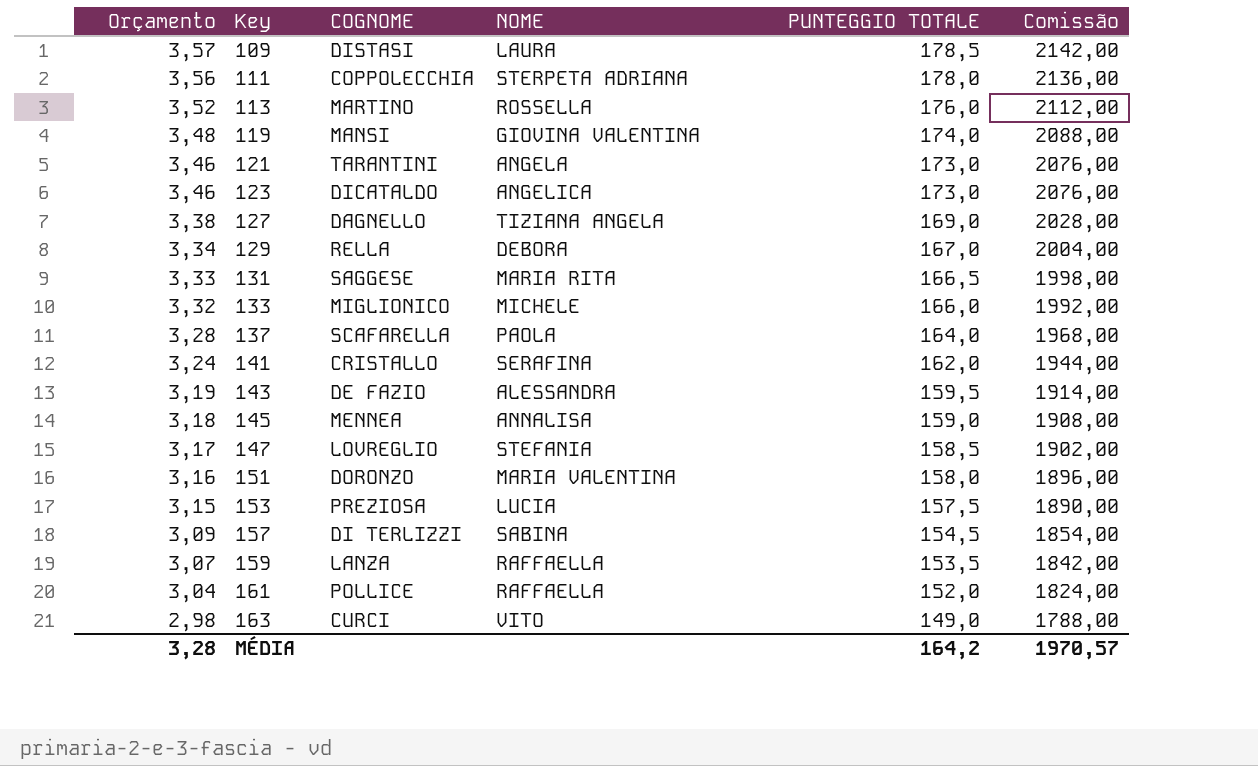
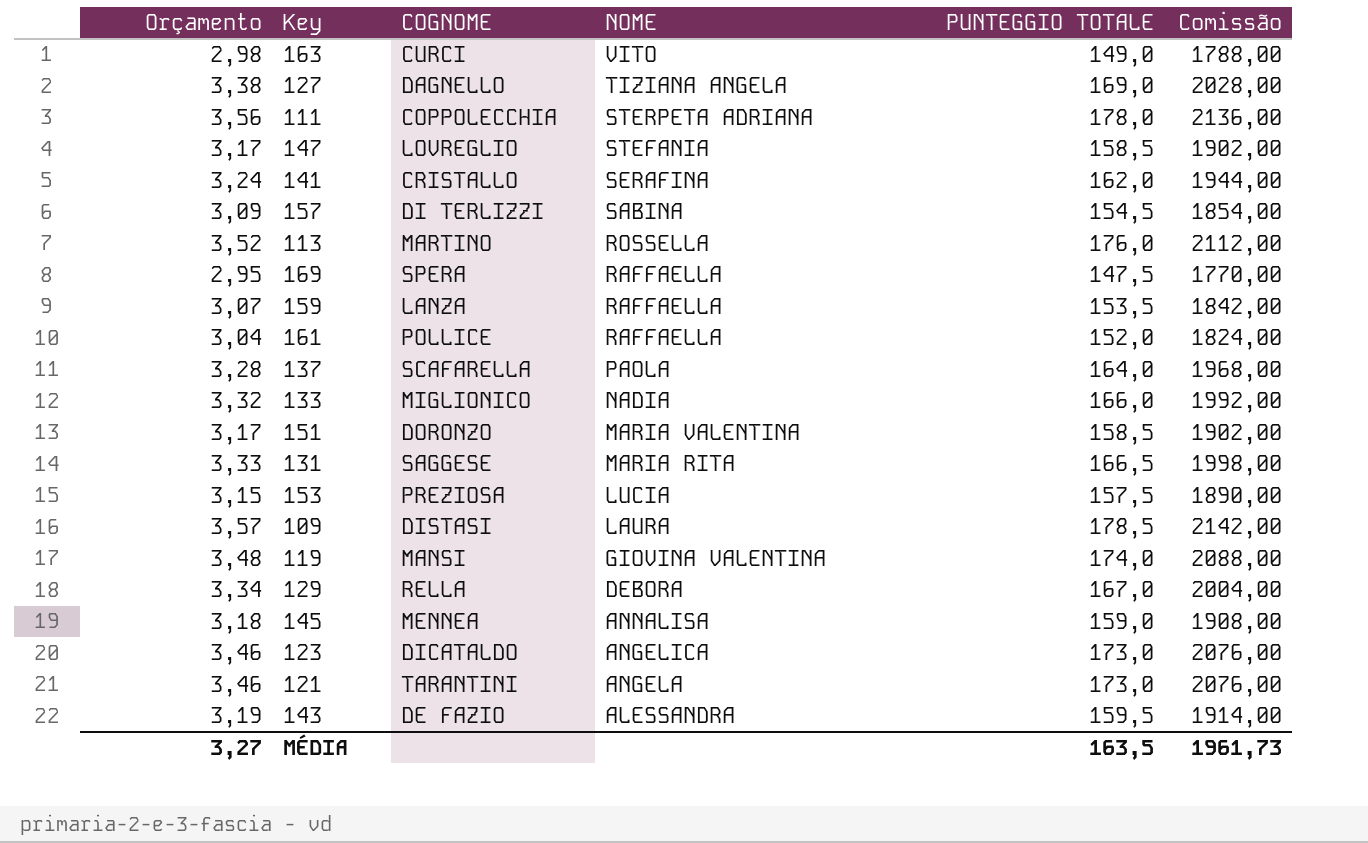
row order: Orçamento descending -> NOME descending
row 169: none -> 2,95 | SPERA | RAFFAELLA | 147,5 | 1770,00
133 | NOME: MICHELE -> NADIA
151 | Orçamento: 3,16 -> 3,17
151 | PUNTEGGIO TOTALE: 158,0 -> 158,5
151 | Comissão: 1896,00 -> 1902,00
MÉDIA | Orçamento: 3,28 -> 3,27
MÉDIA | PUNTEGGIO TOTALE: 164,2 -> 163,5
MÉDIA | Comissão: 1970,57 -> 1961,73

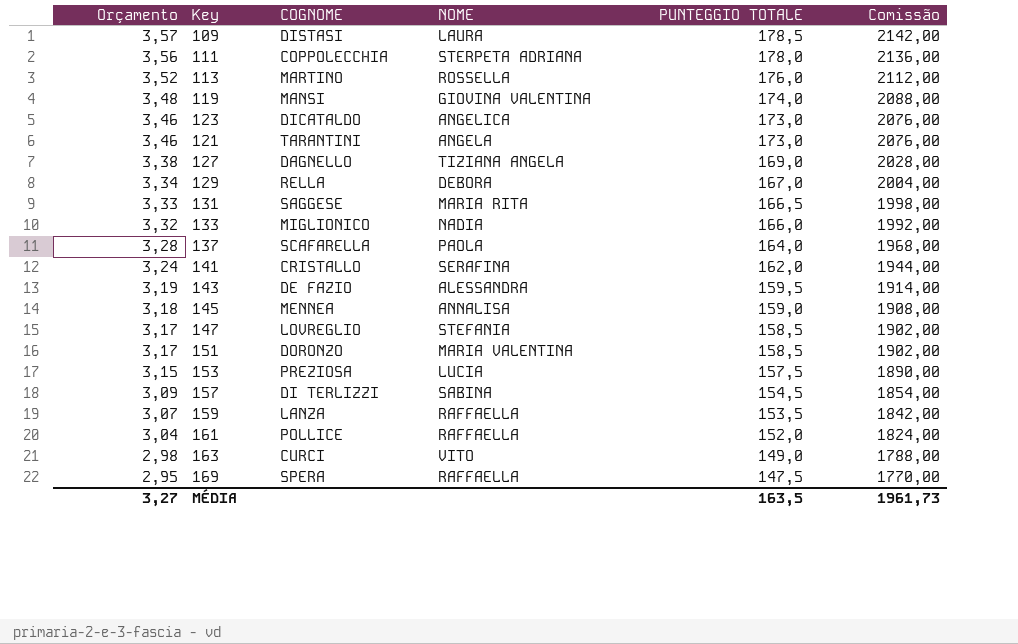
row order: NOME descending -> Orçamento descending

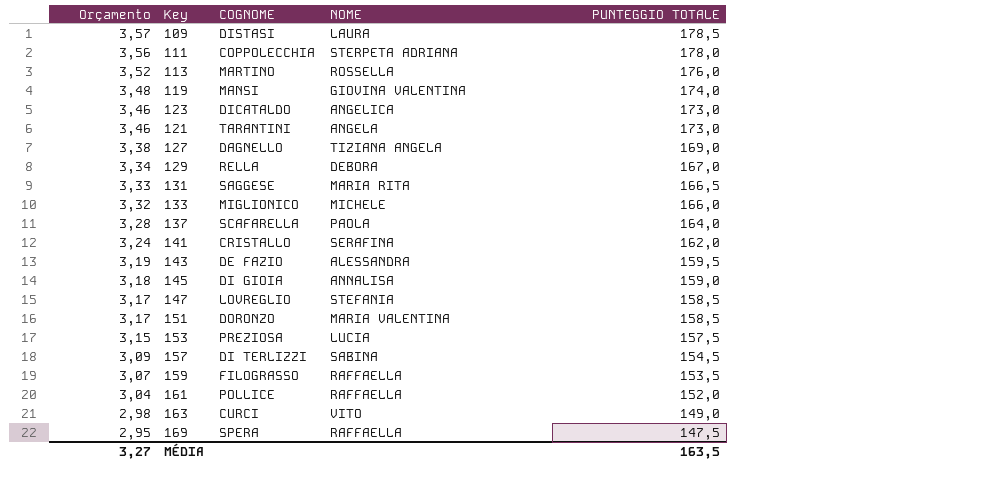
column Comissão | formula: [PUNTEGGIO TOTALE] * 12 -> none
133 | NOME: NADIA -> MICHELE
145 | COGNOME: MENNEA -> DI GIOIA
159 | COGNOME: LANZA -> FILOGRASSO

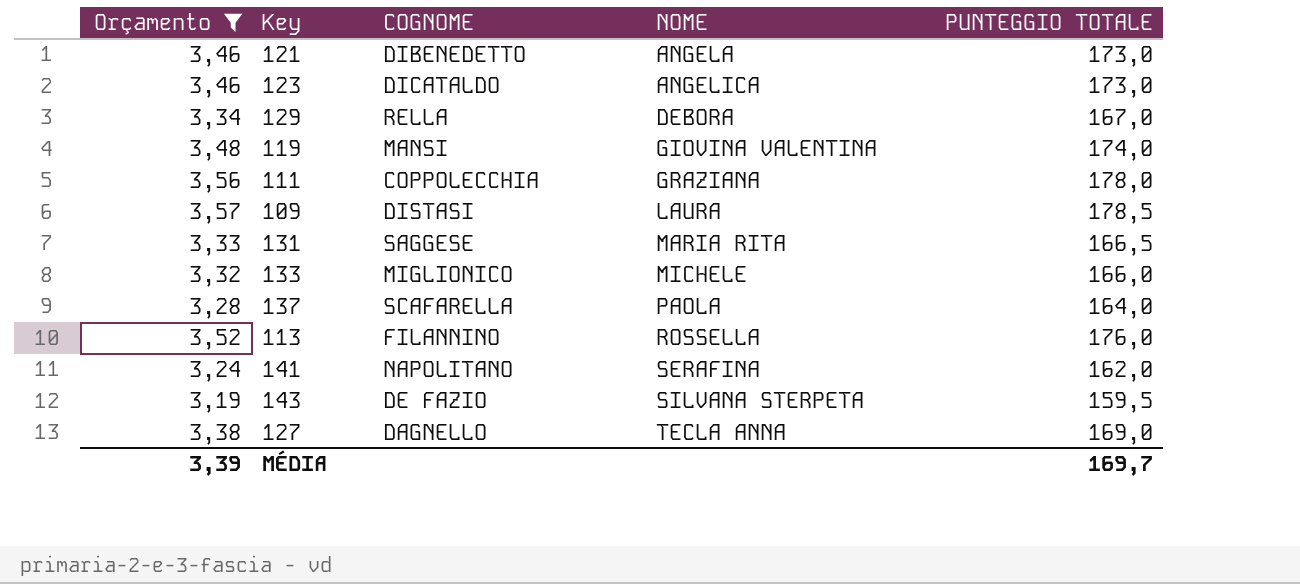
filter: none -> Orçamento >= 3,19
row order: Orçamento descending -> NOME ascending
121 | COGNOME: TARANTINI -> DIBENEDETTO
111 | NOME: STERPETA ADRIANA -> GRAZIANA
113 | COGNOME: MARTINO -> FILANNINO
141 | COGNOME: CRISTALLO -> NAPOLITANO
143 | NOME: ALESSANDRA -> SILVANA STERPETA
127 | NOME: TIZIANA ANGELA -> TECLA ANNA
MÉDIA | Orçamento: 3,27 -> 3,39
MÉDIA | PUNTEGGIO TOTALE: 163,5 -> 169,7

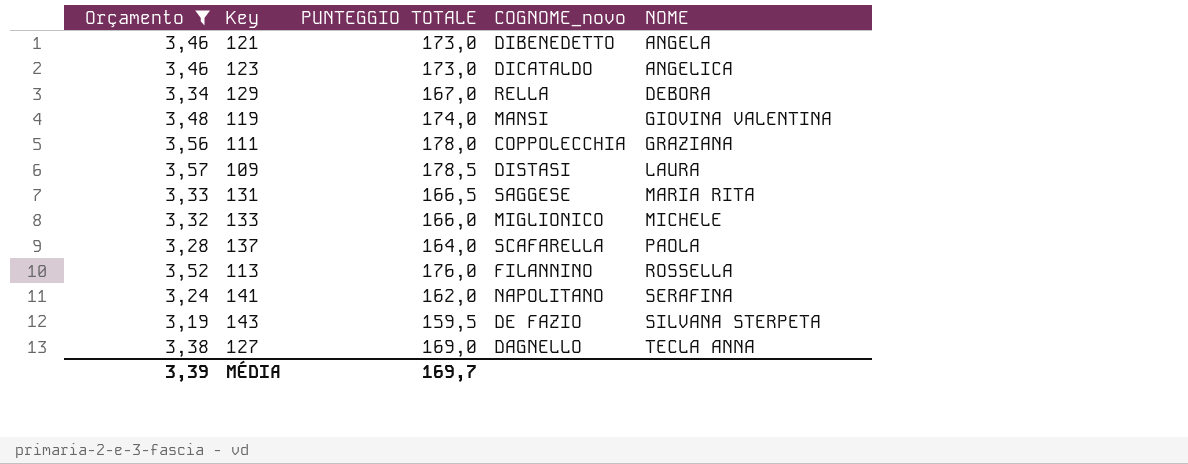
column PUNTEGGIO TOTALE | position: 5 -> 3
column name: COGNOME -> COGNOME_novo

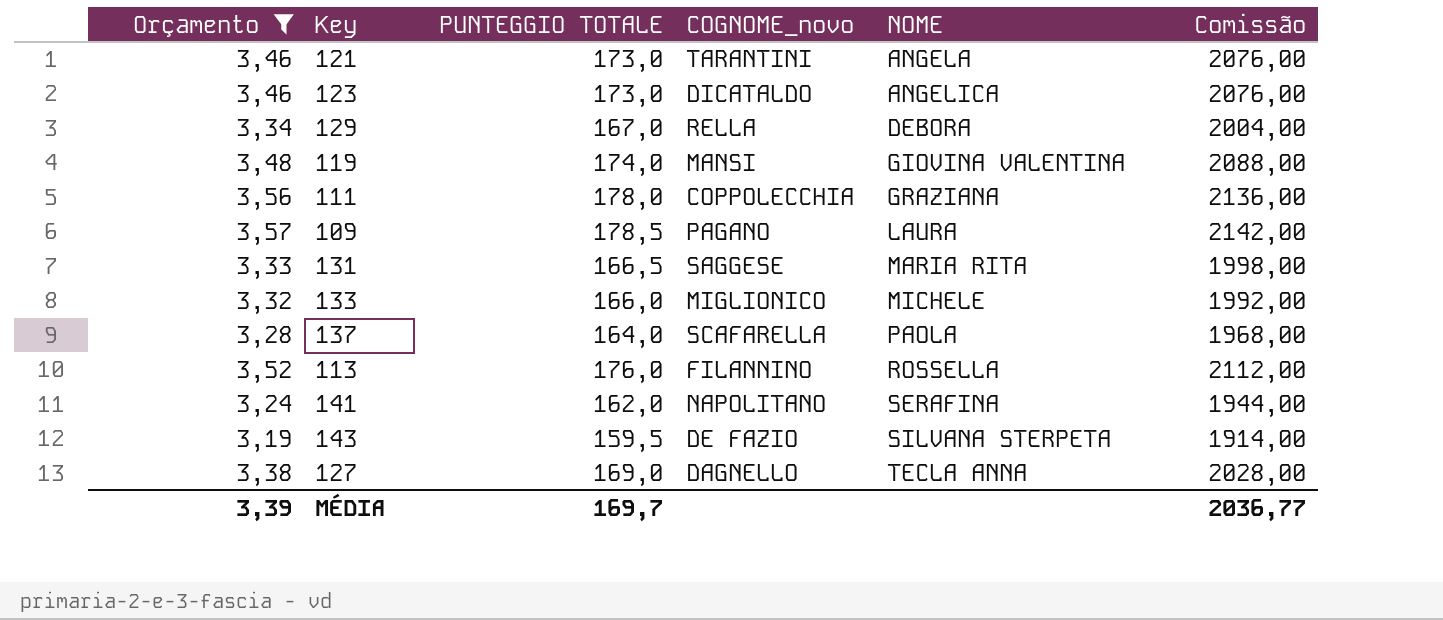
column Comissão | formula: none -> [PUNTEGGIO TOTALE] * 12
121 | COGNOME_novo: DIBENEDETTO -> TARANTINI
109 | COGNOME_novo: DISTASI -> PAGANO

